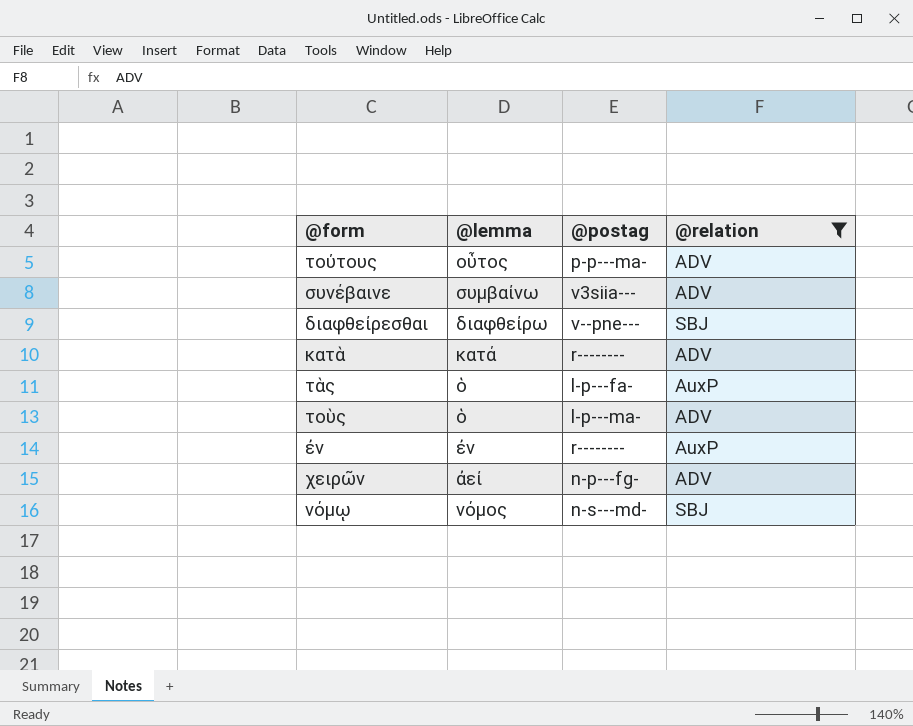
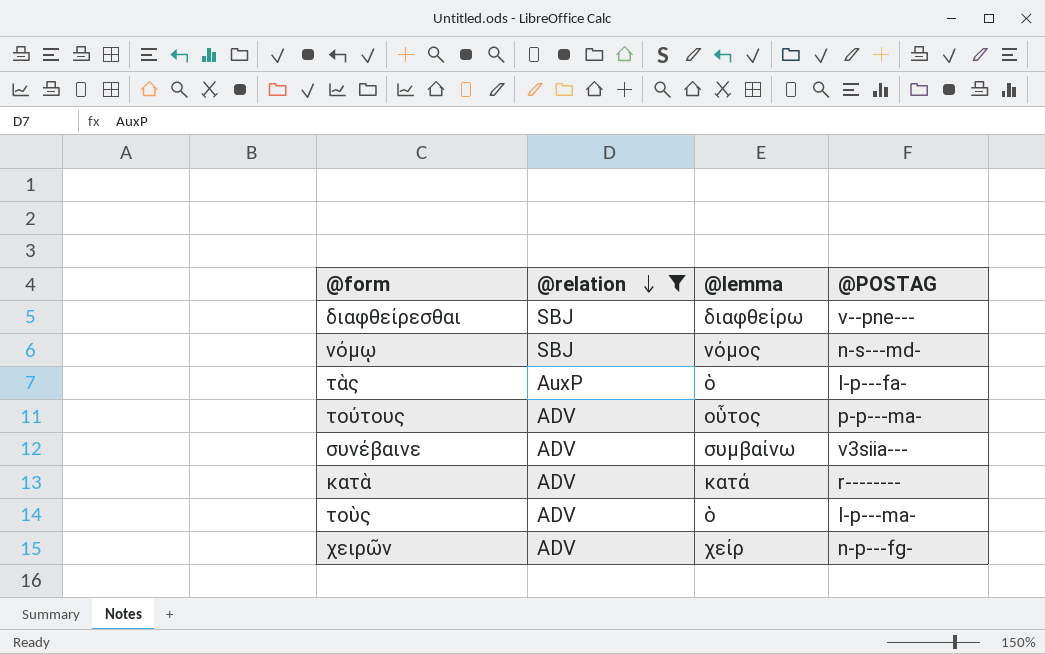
row order: none -> @relation descending
column @relation | position: 4 -> 2
column name: @postag -> @POSTAG
row ἐν: ἐν | r-------- | AuxP -> none
χειρῶν | @lemma: ἀεί -> χείρ

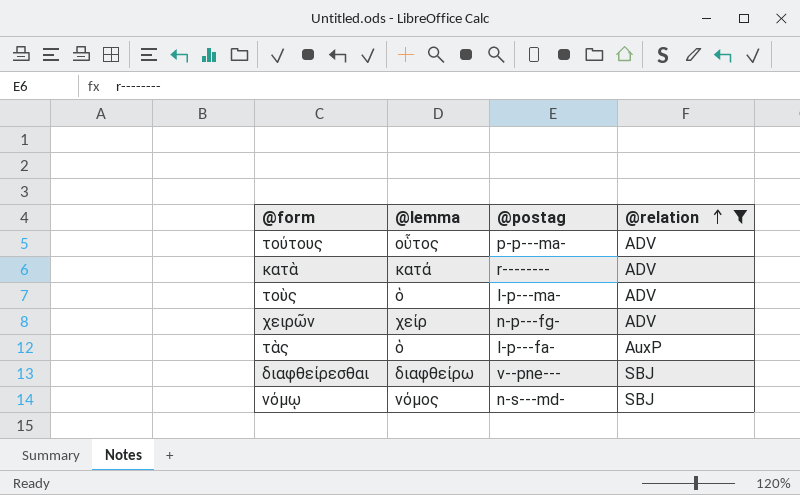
row order: @relation descending -> @relation ascending
column name: @POSTAG -> @postag
column @relation | position: 2 -> 4
row συνέβαινε: ADV | συμβαίνω | v3siia--- -> none

